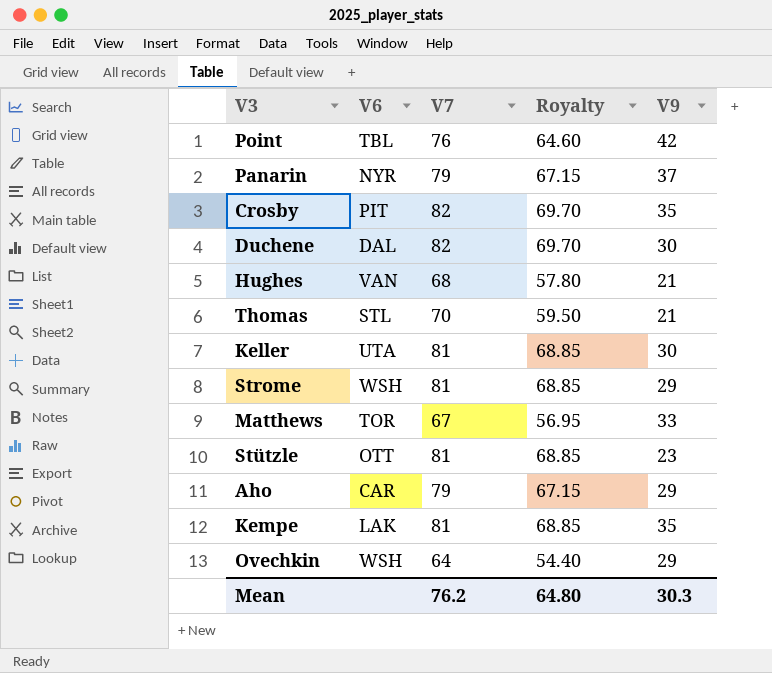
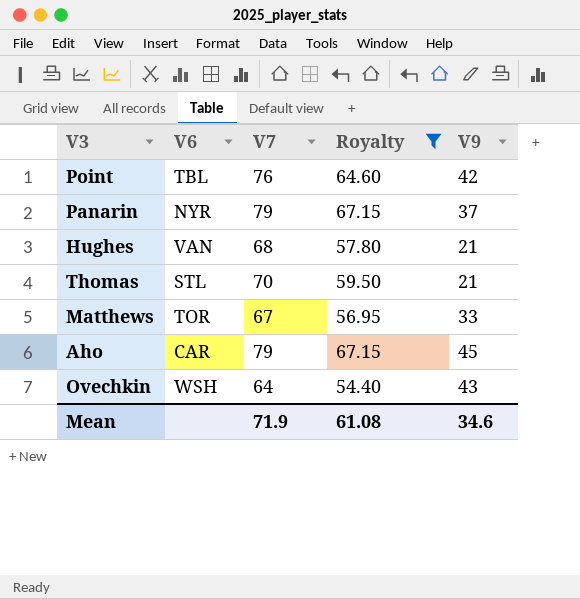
filter: none -> Royalty <= 67.15
Aho | V9: 29 -> 45
Ovechkin | V9: 29 -> 43
Mean | V7: 76.2 -> 71.9
Mean | Royalty: 64.80 -> 61.08
Mean | V9: 30.3 -> 34.6

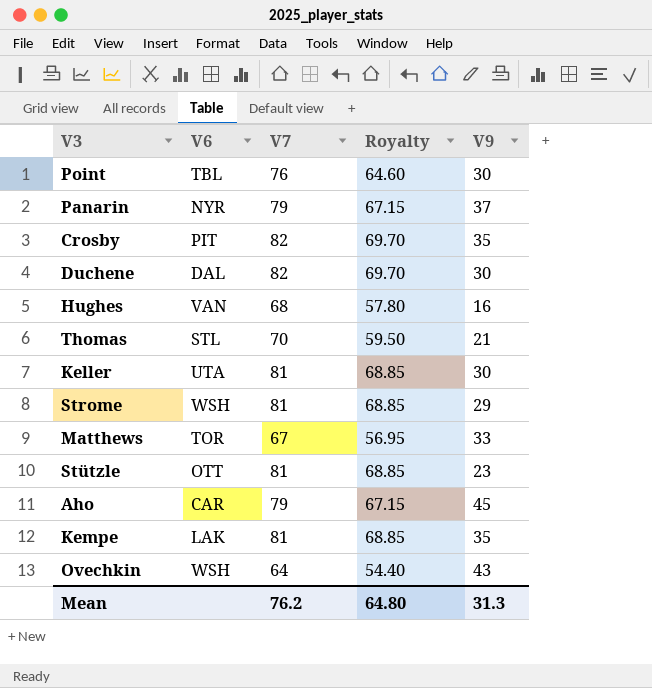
filter: Royalty <= 67.15 -> none
Point | V9: 42 -> 30
Hughes | V9: 21 -> 16
Mean | V7: 71.9 -> 76.2
Mean | Royalty: 61.08 -> 64.80
Mean | V9: 34.6 -> 31.3

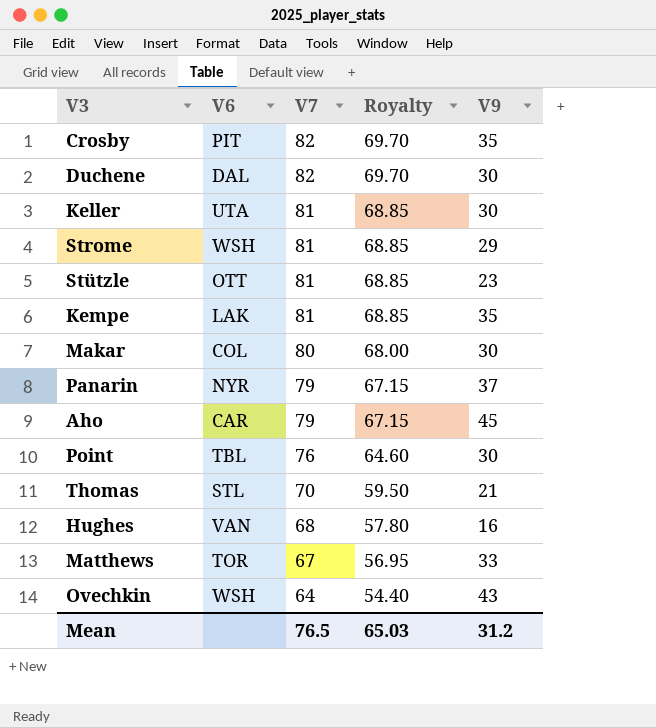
row order: none -> V7 descending
row Makar: none -> COL | 80 | 68.00 | 30
Mean | V7: 76.2 -> 76.5
Mean | Royalty: 64.80 -> 65.03
Mean | V9: 31.3 -> 31.2

